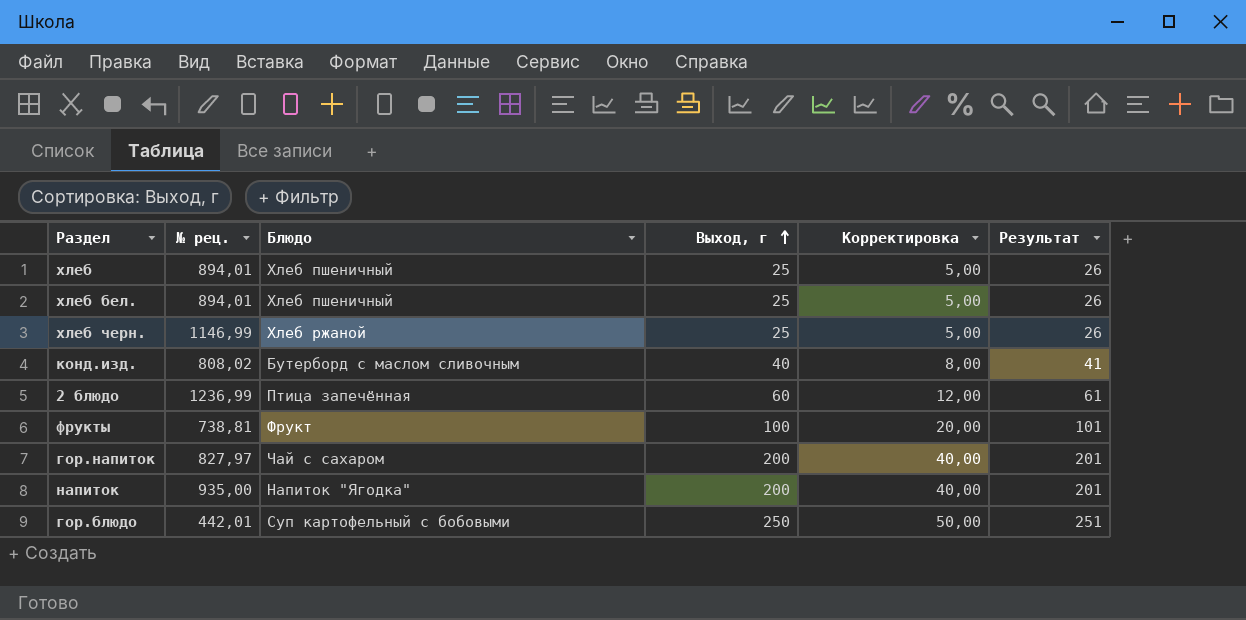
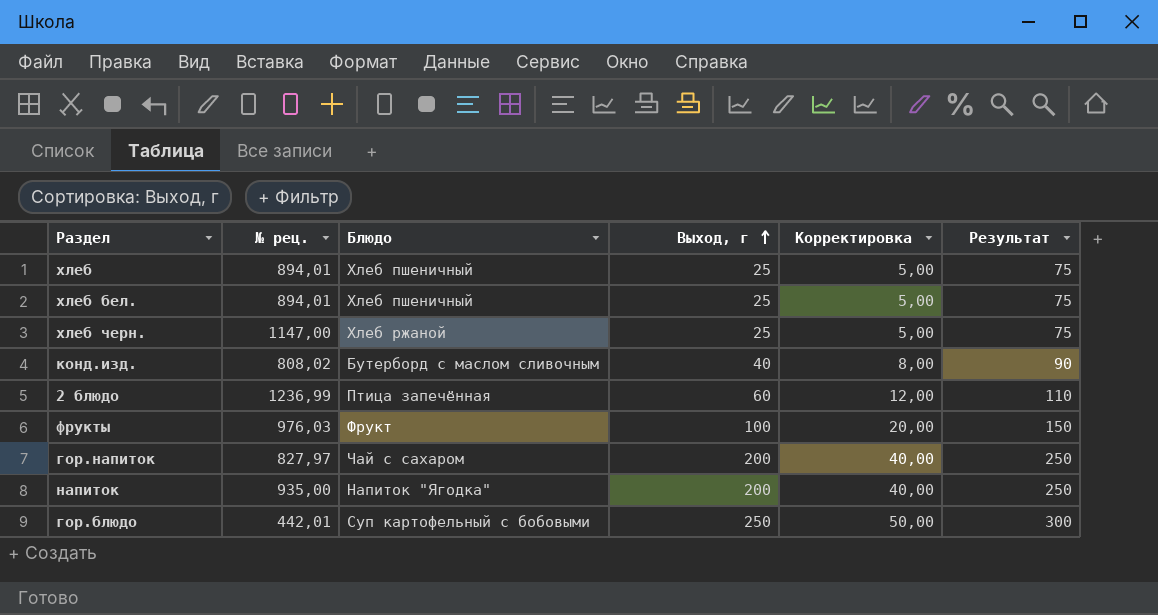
column Результат | formula: [Выход, г] + 1 -> [Выход, г] + 50
хлеб черн. | № рец.: 1146,99 -> 1147,00
фрукты | № рец.: 738,81 -> 976,03

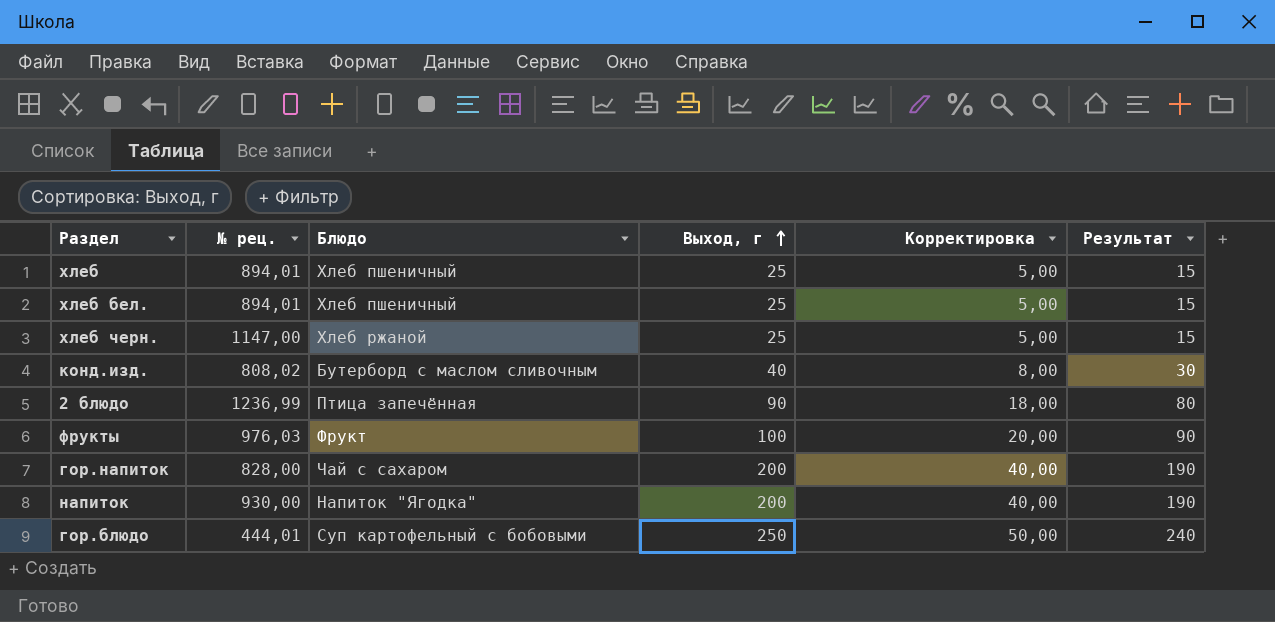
column Результат | formula: [Выход, г] + 50 -> [Выход, г] - 10
2 блюдо | Выход, г: 60 -> 90
2 блюдо | Корректировка: 12,00 -> 18,00
гор.напиток | № рец.: 827,97 -> 828,00
напиток | № рец.: 935,00 -> 930,00
гор.блюдо | № рец.: 442,01 -> 444,01

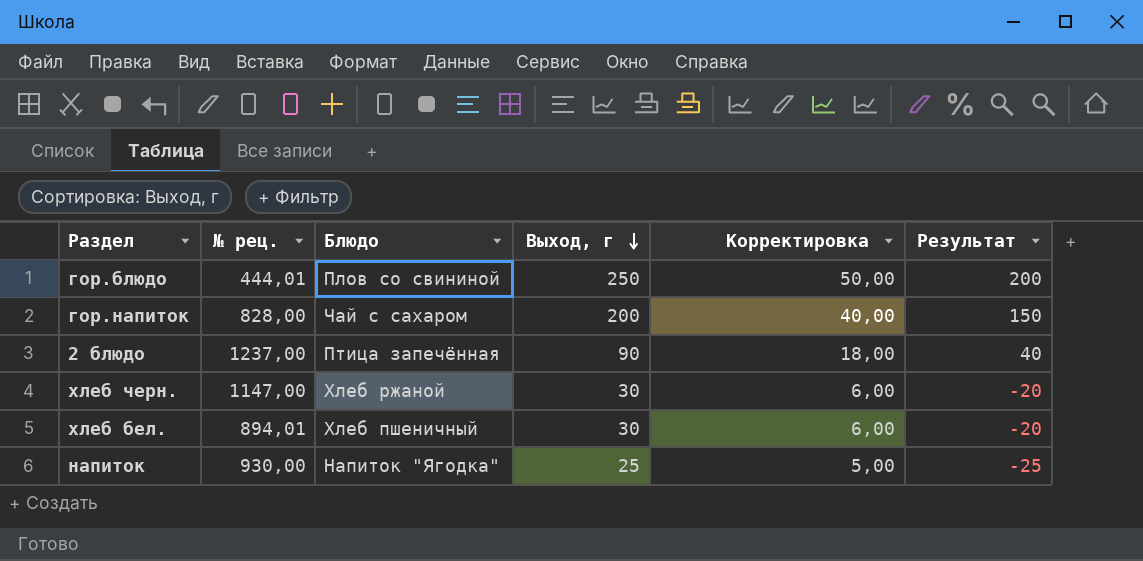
row order: Выход, г ascending -> Выход, г descending
column Результат | formula: [Выход, г] - 10 -> [Выход, г] - 50
row хлеб: 894,01 | Хлеб пшеничный | 25 | 5,00 | 15 -> none
row конд.изд.: 808,02 | Бутерборд с маслом сливочным | 40 | 8,00 | 30 -> none
row фрукты: 976,03 | Фрукт | 100 | 20,00 | 90 -> none
гор.блюдо | Блюдо: Суп картофельный с бобовыми -> Плов со свининой
2 блюдо | № рец.: 1236,99 -> 1237,00
хлеб черн. | Выход, г: 25 -> 30
хлеб черн. | Корректировка: 5,00 -> 6,00
хлеб бел. | Выход, г: 25 -> 30
хлеб бел. | Корректировка: 5,00 -> 6,00
напиток | Выход, г: 200 -> 25
напиток | Корректировка: 40,00 -> 5,00

